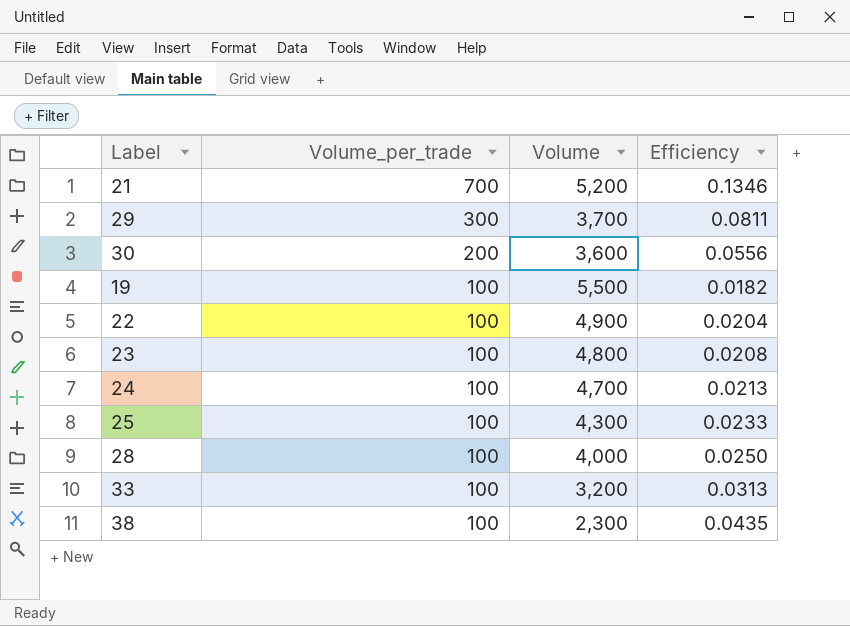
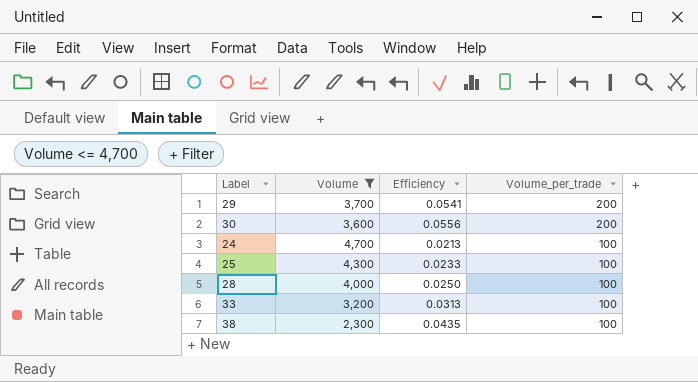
filter: none -> Volume <= 4,700
column Volume_per_trade | position: 2 -> 4
29 | Efficiency: 0.0811 -> 0.0541
29 | Volume_per_trade: 300 -> 200

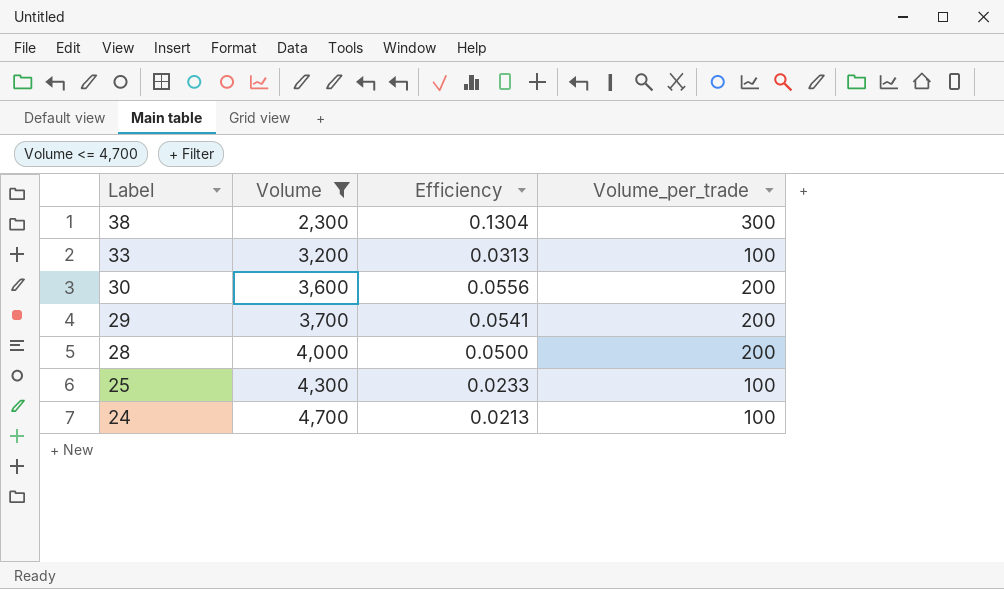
row order: Volume_per_trade descending -> Label descending
38 | Efficiency: 0.0435 -> 0.1304
38 | Volume_per_trade: 100 -> 300
28 | Efficiency: 0.0250 -> 0.0500
28 | Volume_per_trade: 100 -> 200

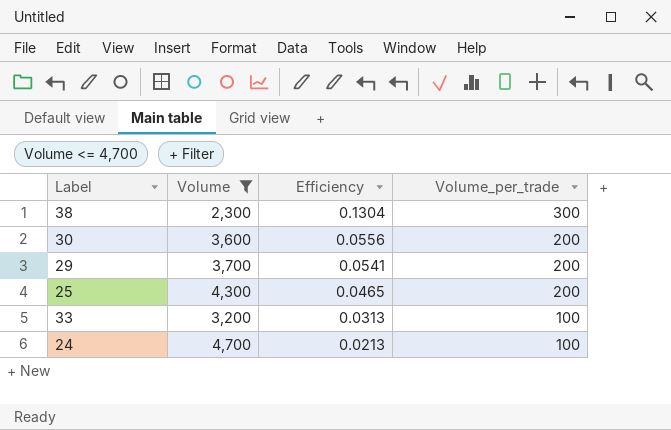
row order: Label descending -> Efficiency descending
row 28: 4,000 | 0.0500 | 200 -> none
25 | Efficiency: 0.0233 -> 0.0465
25 | Volume_per_trade: 100 -> 200

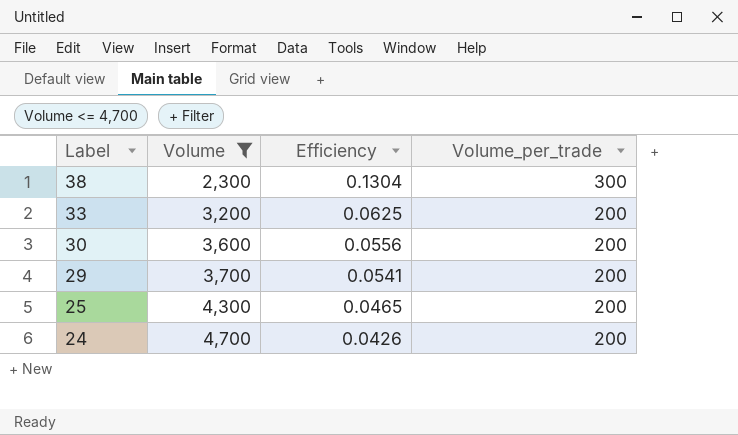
row order: Efficiency descending -> Label descending
33 | Efficiency: 0.0313 -> 0.0625
33 | Volume_per_trade: 100 -> 200
24 | Efficiency: 0.0213 -> 0.0426
24 | Volume_per_trade: 100 -> 200

